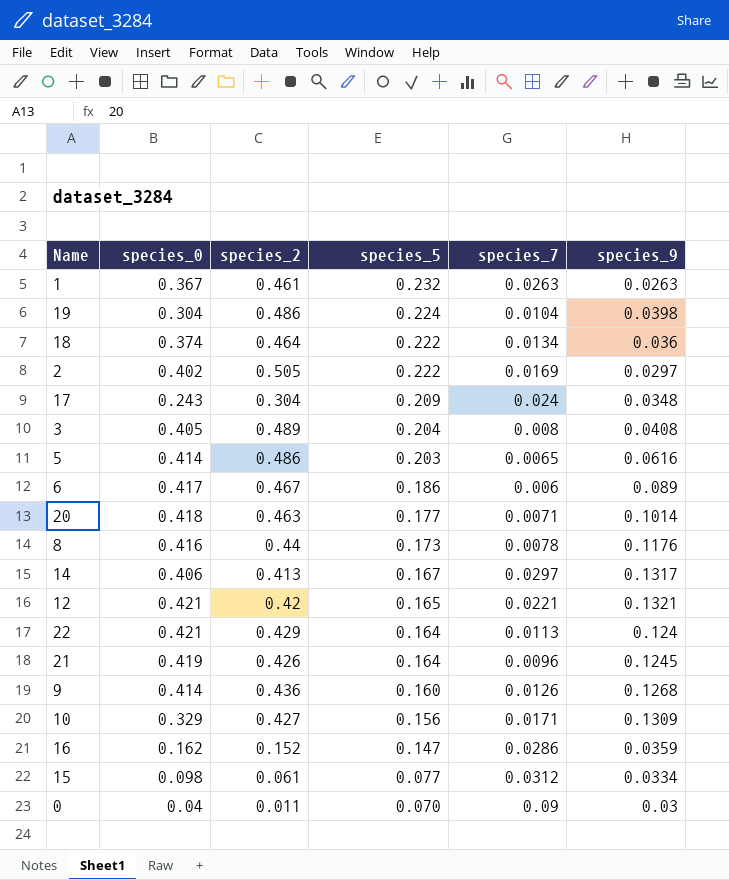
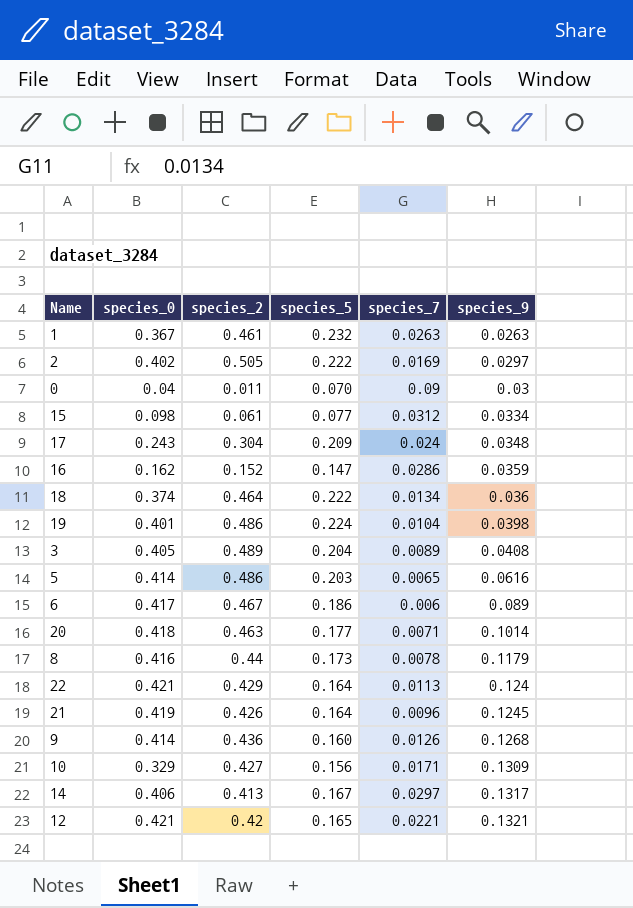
row order: species_5 descending -> species_9 ascending
19 | species_0: 0.304 -> 0.401
3 | species_7: 0.008 -> 0.0089
8 | species_9: 0.1176 -> 0.1179

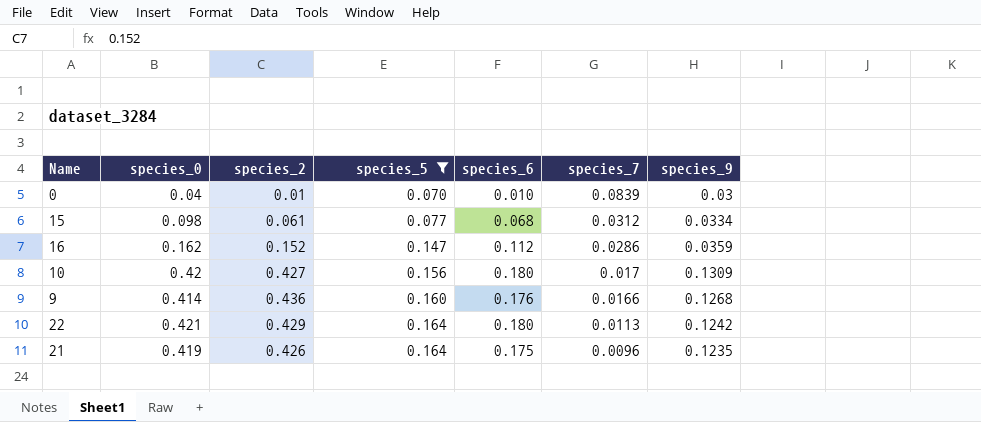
filter: none -> species_5 <= 0.164
row order: species_9 ascending -> species_5 ascending
column species_6 | position: none -> 5
0 | species_2: 0.011 -> 0.01
0 | species_7: 0.09 -> 0.0839
10 | species_0: 0.329 -> 0.42
10 | species_7: 0.0171 -> 0.017
9 | species_7: 0.0126 -> 0.0166
22 | species_9: 0.124 -> 0.1242
21 | species_9: 0.1245 -> 0.1235

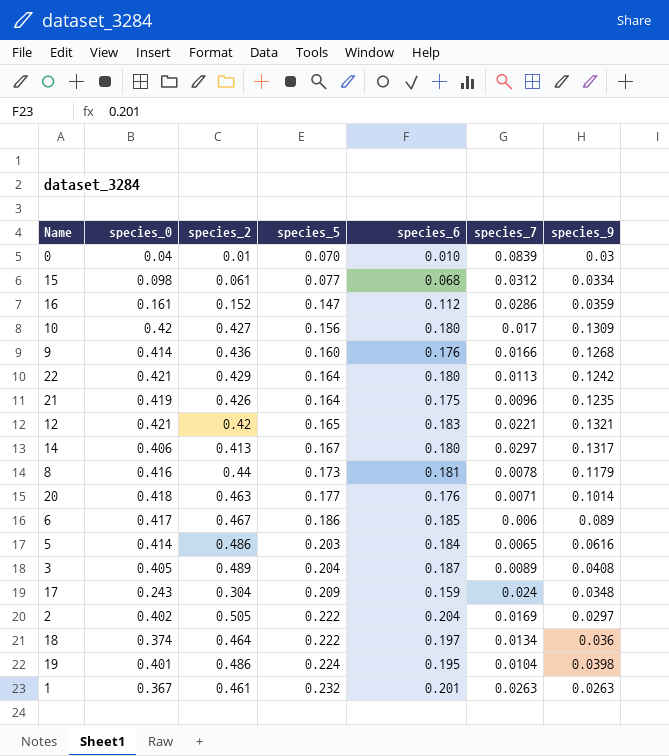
filter: species_5 <= 0.164 -> none
16 | species_0: 0.162 -> 0.161

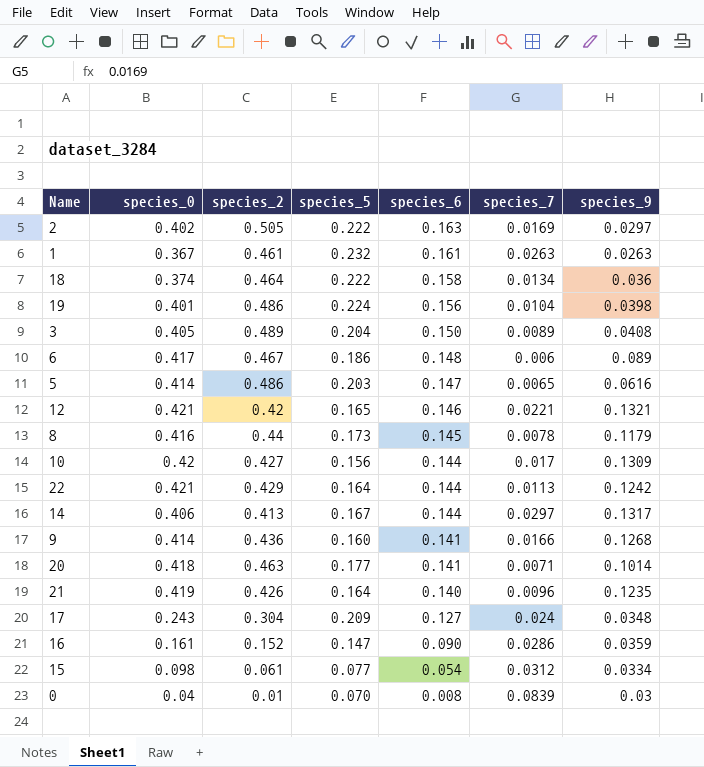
row order: species_5 ascending -> species_6 descending
2 | species_6: 0.204 -> 0.163
1 | species_6: 0.201 -> 0.161
18 | species_6: 0.197 -> 0.158
19 | species_6: 0.195 -> 0.156
3 | species_6: 0.187 -> 0.150
6 | species_6: 0.185 -> 0.148
5 | species_6: 0.184 -> 0.147
12 | species_6: 0.183 -> 0.146
8 | species_6: 0.181 -> 0.145
10 | species_6: 0.180 -> 0.144
22 | species_6: 0.180 -> 0.144
14 | species_6: 0.180 -> 0.144
9 | species_6: 0.176 -> 0.141
20 | species_6: 0.176 -> 0.141
21 | species_6: 0.175 -> 0.140
17 | species_6: 0.159 -> 0.127
16 | species_6: 0.112 -> 0.090
15 | species_6: 0.068 -> 0.054
0 | species_6: 0.010 -> 0.008

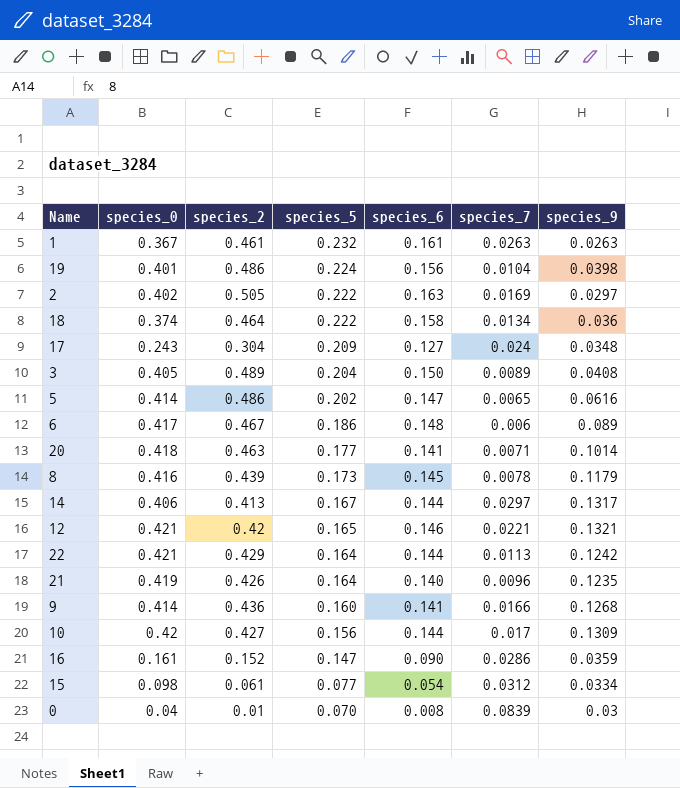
row order: species_6 descending -> species_5 descending
5 | species_5: 0.203 -> 0.202
8 | species_2: 0.44 -> 0.439

